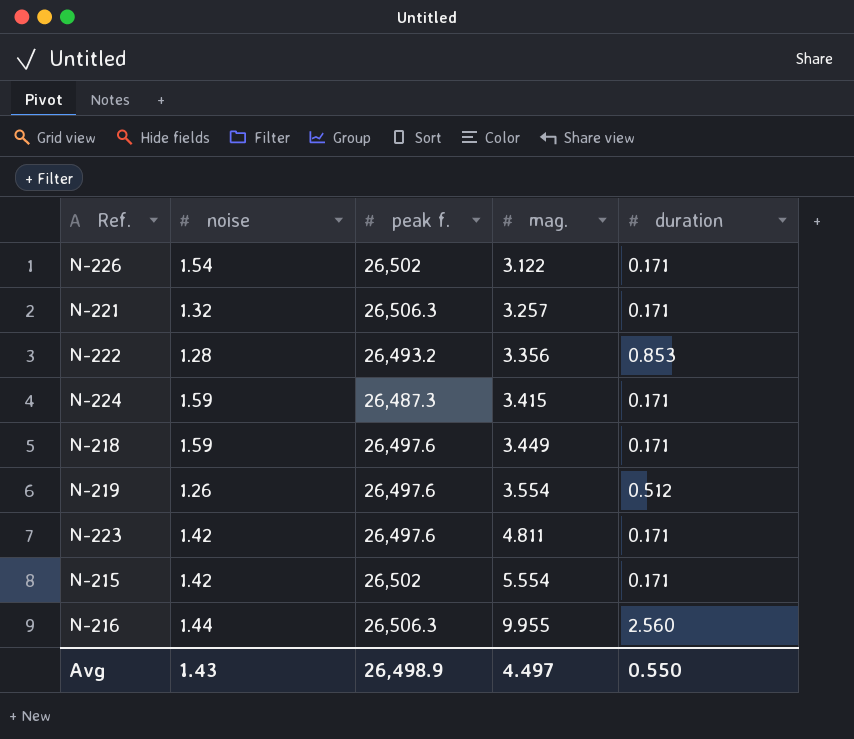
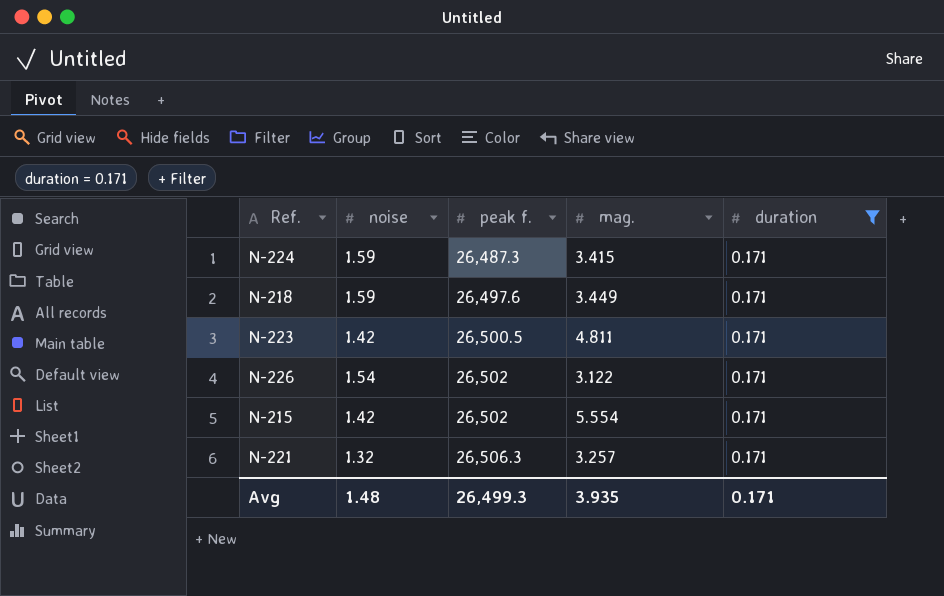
filter: none -> duration = 0.171
row order: mag. ascending -> peak f. ascending
N-223 | peak f.: 26,497.6 -> 26,500.5
Avg | noise: 1.43 -> 1.48
Avg | peak f.: 26,498.9 -> 26,499.3
Avg | mag.: 4.497 -> 3.935
Avg | duration: 0.550 -> 0.171

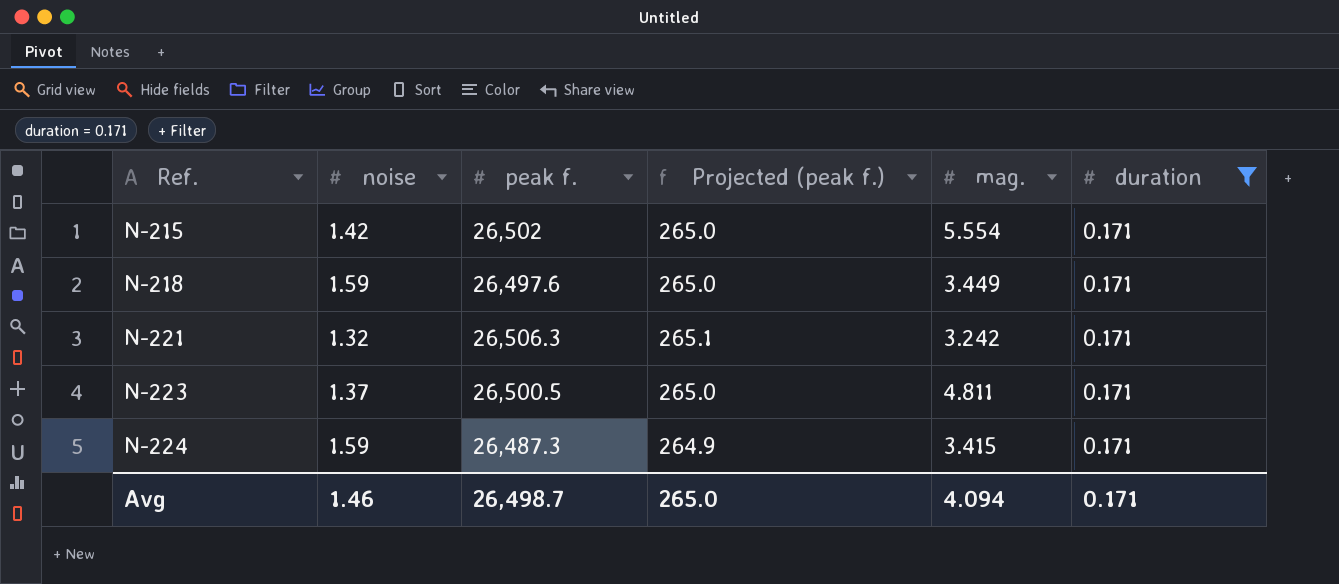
row order: peak f. ascending -> Ref. ascending
column Projected (peak f.) | formula: none -> [peak f.] * 0.01
row N-226: 1.54 | 26,502 | 3.122 | 0.171 -> none
N-221 | mag.: 3.257 -> 3.242
N-223 | noise: 1.42 -> 1.37
Avg | noise: 1.48 -> 1.46
Avg | peak f.: 26,499.3 -> 26,498.7
Avg | mag.: 3.935 -> 4.094

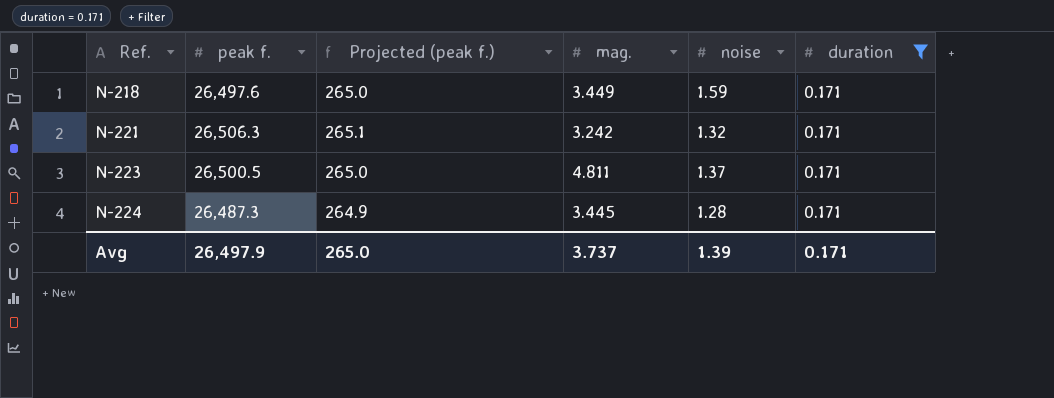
column noise | position: 2 -> 5
row N-215: 1.42 | 26,502 | 265.0 | 5.554 | 0.171 -> none
N-224 | mag.: 3.415 -> 3.445
N-224 | noise: 1.59 -> 1.28
Avg | peak f.: 26,498.7 -> 26,497.9
Avg | mag.: 4.094 -> 3.737
Avg | noise: 1.46 -> 1.39

